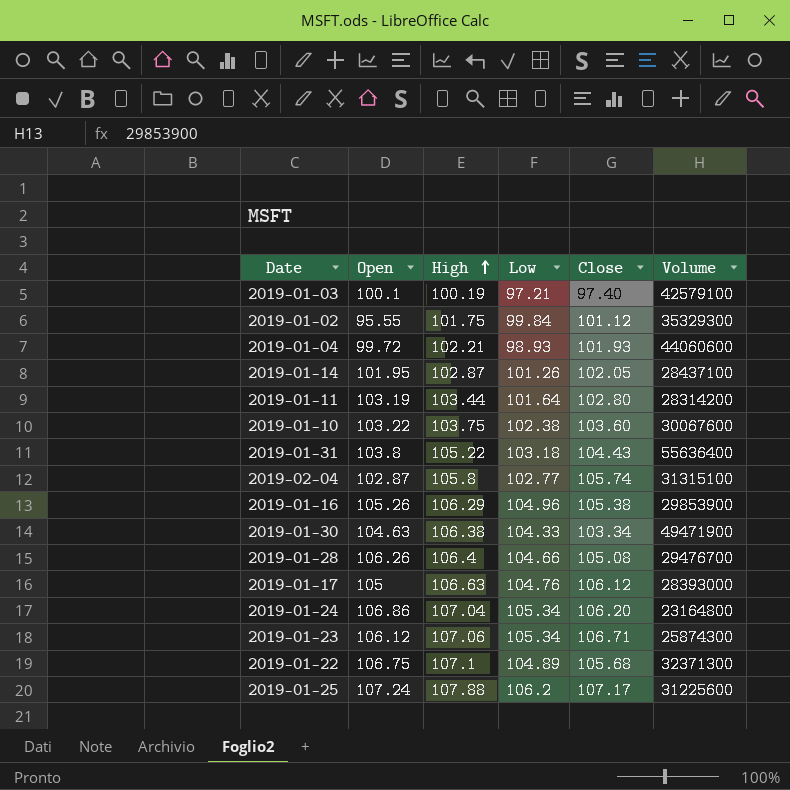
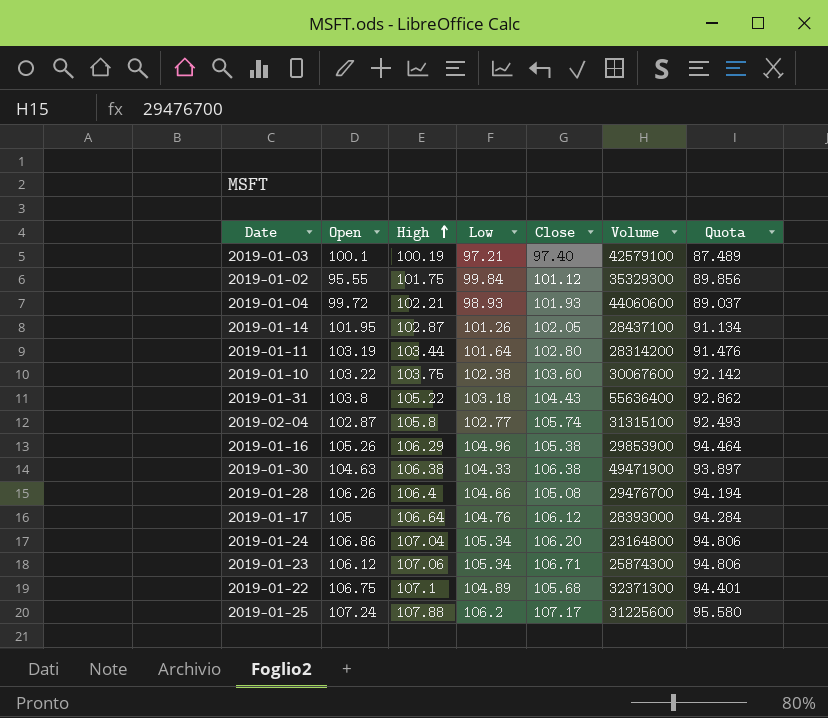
column Quota | formula: none -> [Low] * 0.9
2019-01-30 | Close: 103.34 -> 106.38
2019-01-17 | High: 106.63 -> 106.64

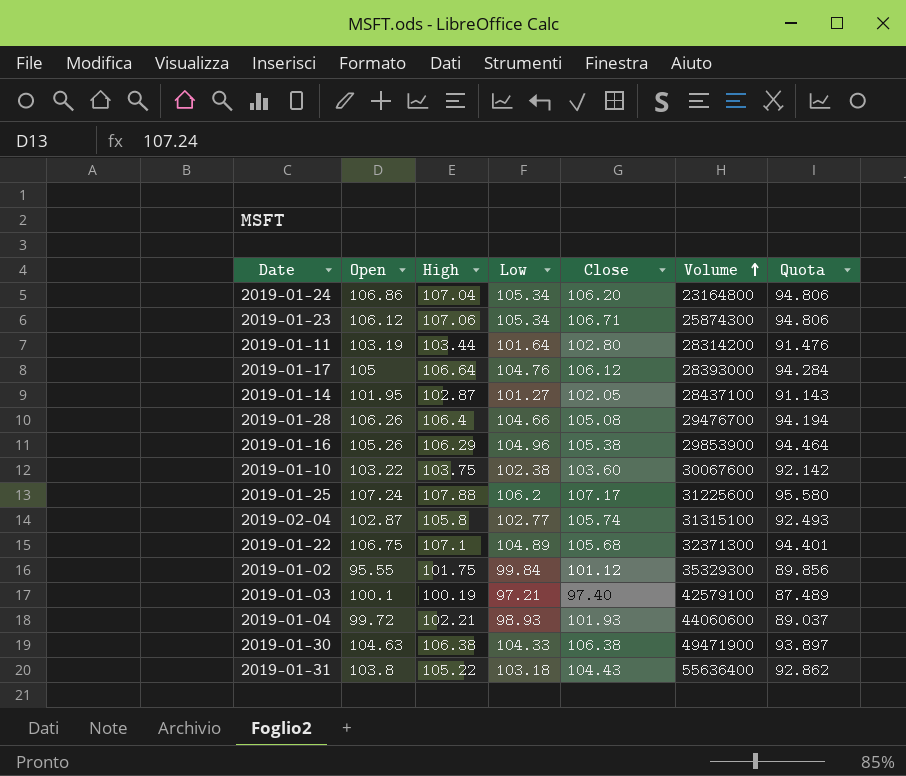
row order: High ascending -> Volume ascending
2019-01-14 | Low: 101.26 -> 101.27
2019-01-14 | Quota: 91.134 -> 91.143

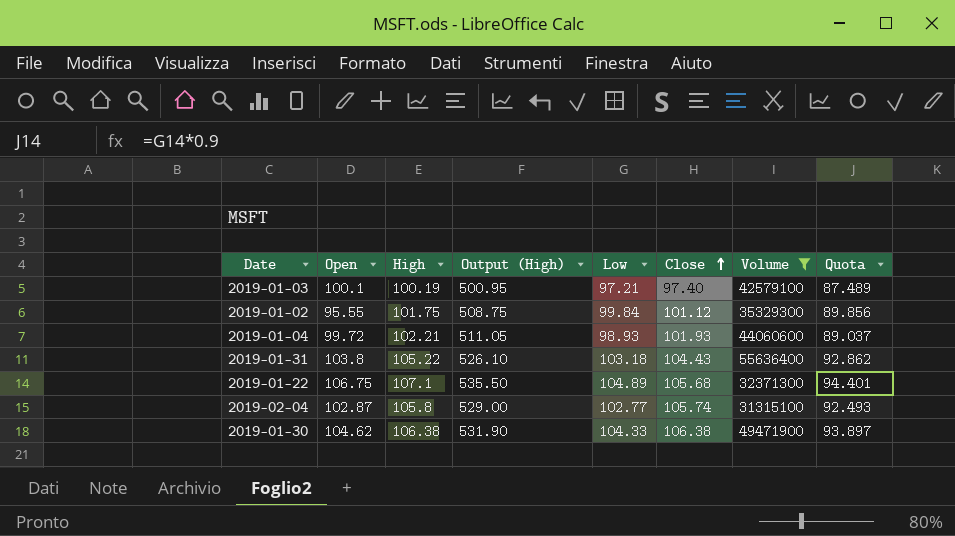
filter: none -> Volume >= 31315100
row order: Volume ascending -> Close ascending
column Output (High) | formula: none -> [High] * 5
2019-01-30 | Open: 104.63 -> 104.62

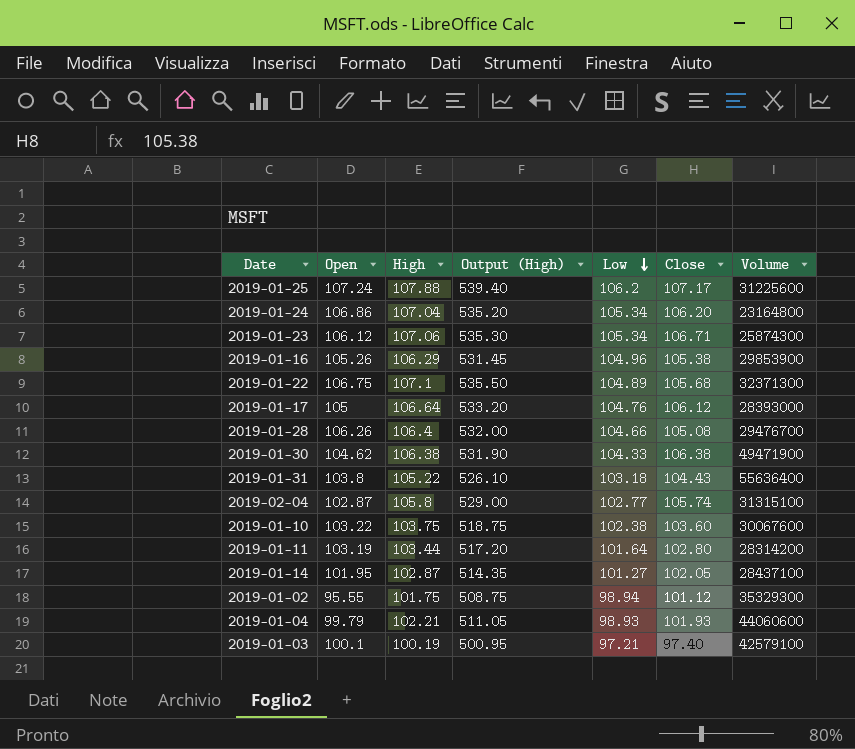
filter: Volume >= 31315100 -> none
row order: Close ascending -> Low descending
column Quota | formula: [Low] * 0.9 -> none
2019-01-02 | Low: 99.84 -> 98.94
2019-01-04 | Open: 99.72 -> 99.79

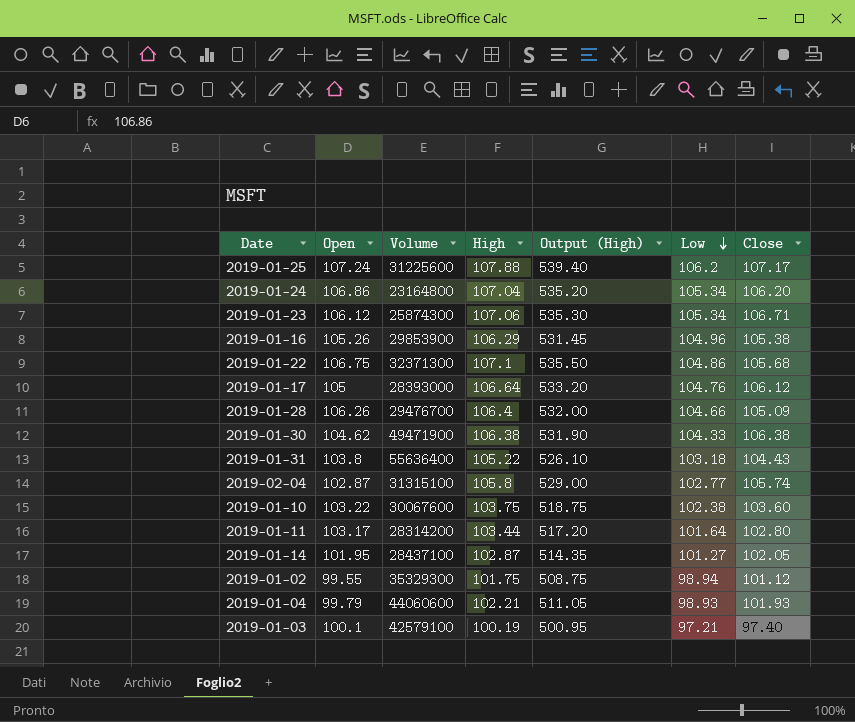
column Volume | position: 7 -> 3
2019-01-22 | Low: 104.89 -> 104.86
2019-01-28 | Close: 105.08 -> 105.09
2019-01-11 | Open: 103.19 -> 103.17
2019-01-02 | Open: 95.55 -> 99.55

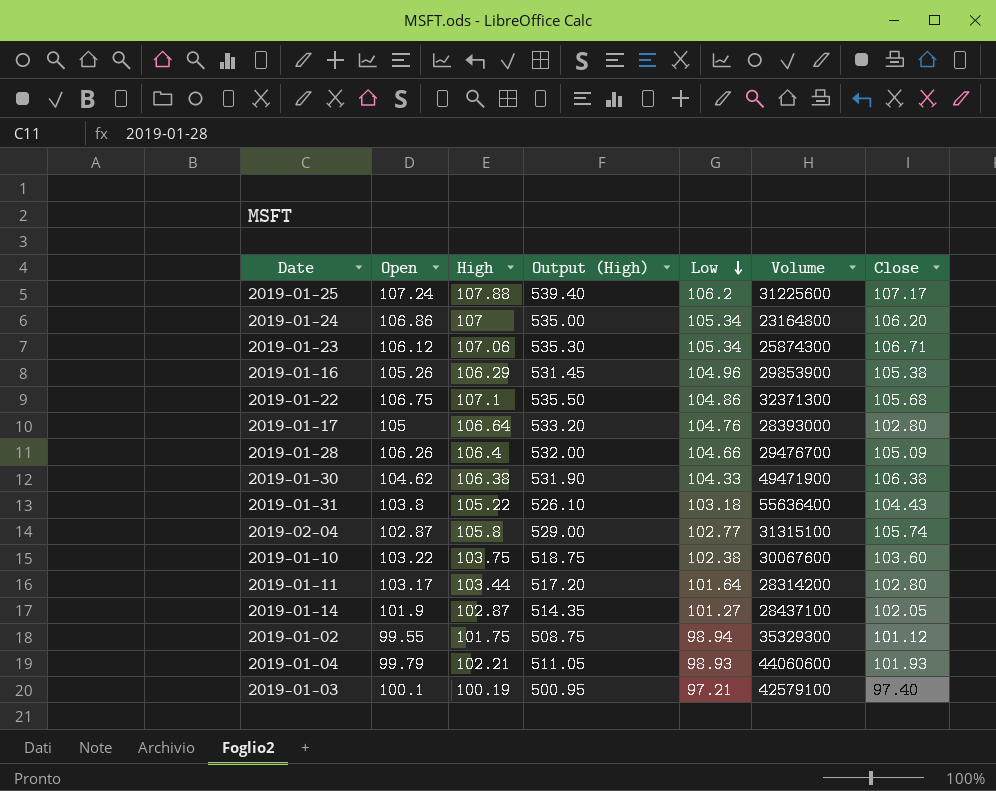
column Volume | position: 3 -> 6
2019-01-24 | High: 107.04 -> 107
2019-01-24 | Output (High): 535.20 -> 535.00
2019-01-17 | Close: 106.12 -> 102.80
2019-01-14 | Open: 101.95 -> 101.9

